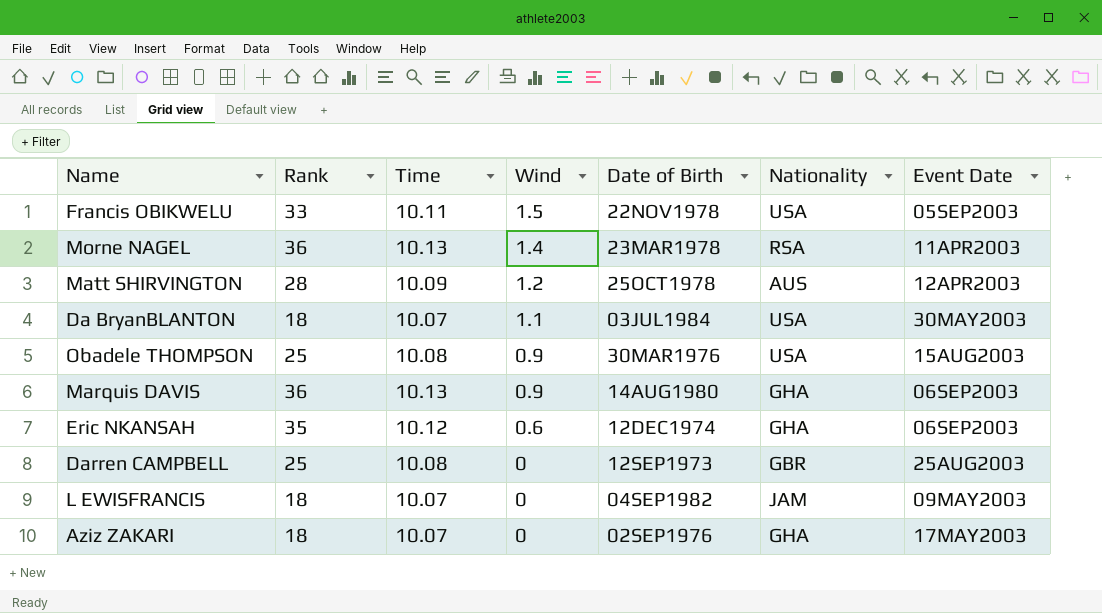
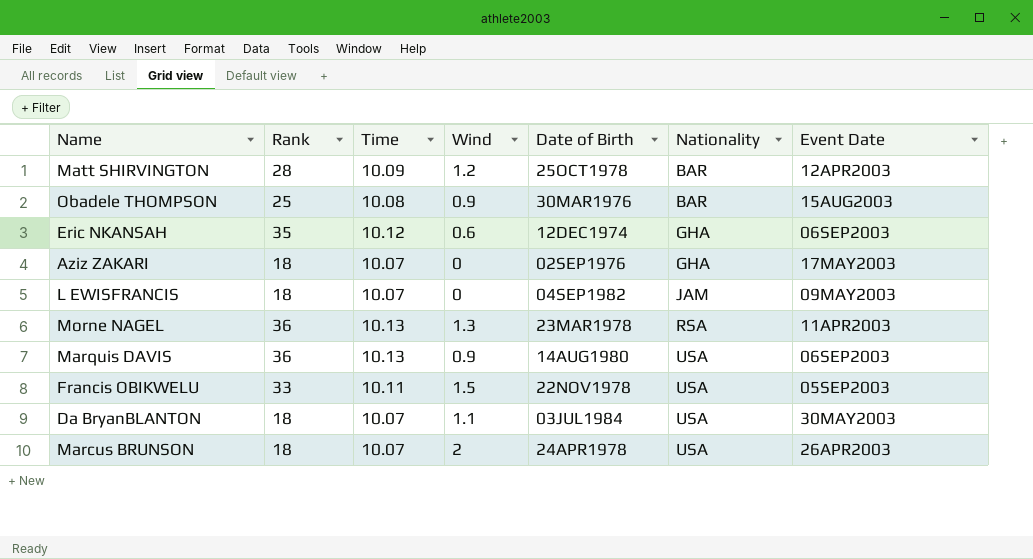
row order: Wind descending -> Nationality ascending
row Darren CAMPBELL: 25 | 10.08 | 0 | 12SEP1973 | GBR | 25AUG2003 -> none
Matt SHIRVINGTON | Nationality: AUS -> BAR
Obadele THOMPSON | Nationality: USA -> BAR
Morne NAGEL | Wind: 1.4 -> 1.3
Marquis DAVIS | Nationality: GHA -> USA
row Marcus BRUNSON: none -> 18 | 10.07 | 2 | 24APR1978 | USA | 26APR2003

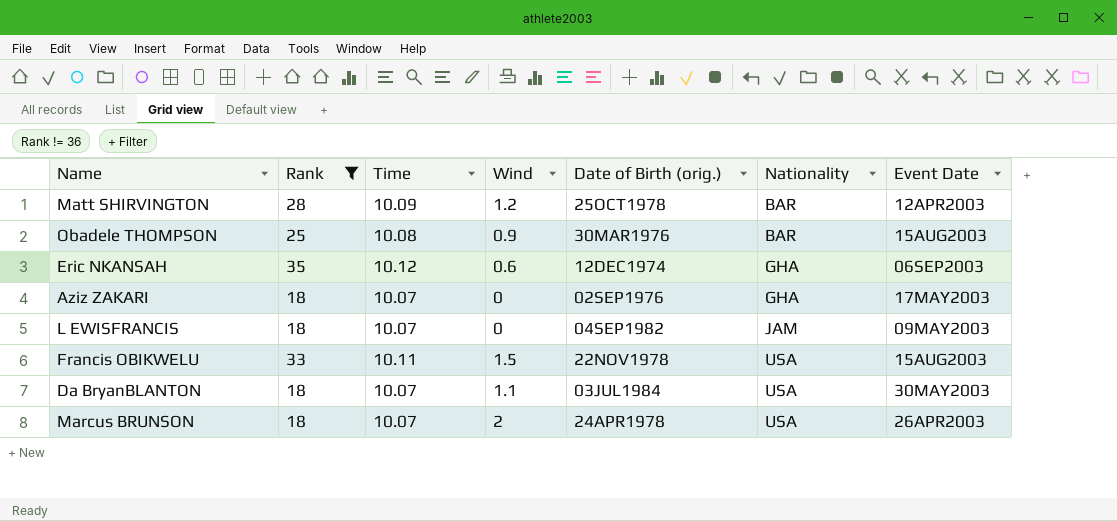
filter: none -> Rank != 36
column name: Date of Birth -> Date of Birth (orig.)
Francis OBIKWELU | Event Date: 05SEP2003 -> 15AUG2003

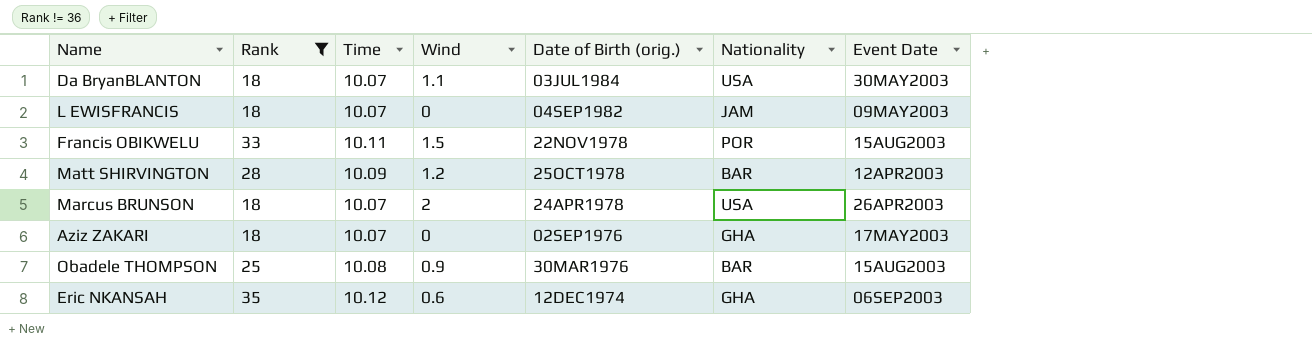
row order: Nationality ascending -> Date of Birth (orig.) descending
Francis OBIKWELU | Nationality: USA -> POR

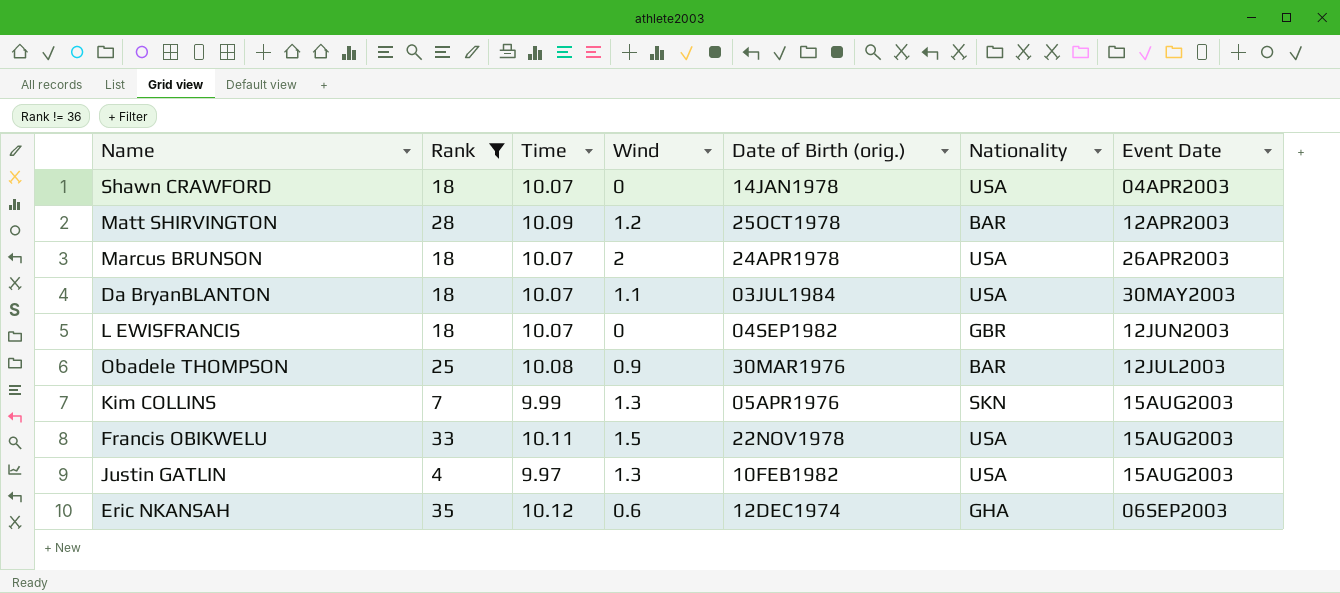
row order: Date of Birth (orig.) descending -> Event Date ascending
row Aziz ZAKARI: 18 | 10.07 | 0 | 02SEP1976 | GHA | 17MAY2003 -> none
row Shawn CRAWFORD: none -> 18 | 10.07 | 0 | 14JAN1978 | USA | 04APR2003
L EWISFRANCIS | Nationality: JAM -> GBR
L EWISFRANCIS | Event Date: 09MAY2003 -> 12JUN2003
Obadele THOMPSON | Event Date: 15AUG2003 -> 12JUL2003
row Kim COLLINS: none -> 7 | 9.99 | 1.3 | 05APR1976 | SKN | 15AUG2003
Francis OBIKWELU | Nationality: POR -> USA
row Justin GATLIN: none -> 4 | 9.97 | 1.3 | 10FEB1982 | USA | 15AUG2003

